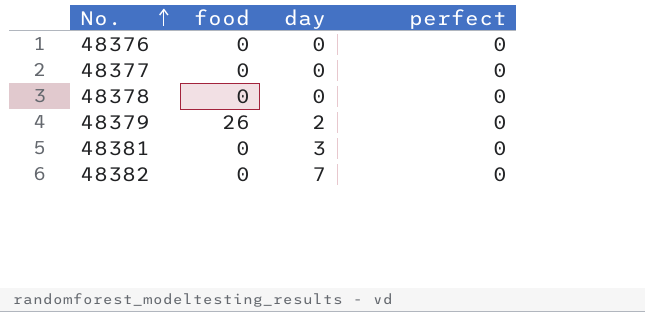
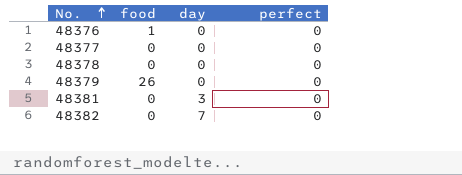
48376 | food: 0 -> 1
48379 | day: 2 -> 0

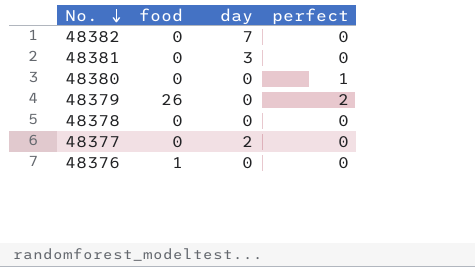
row order: No. ascending -> No. descending
row 48380: none -> 0 | 0 | 1
48379 | perfect: 0 -> 2
48377 | day: 0 -> 2

